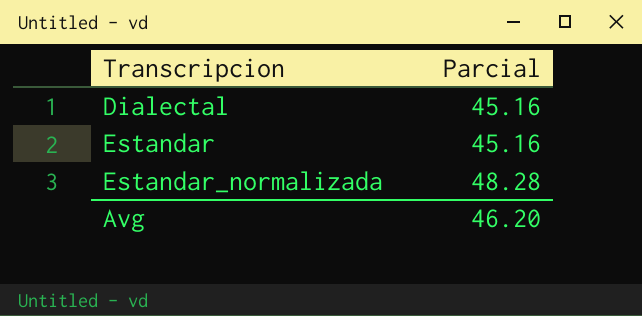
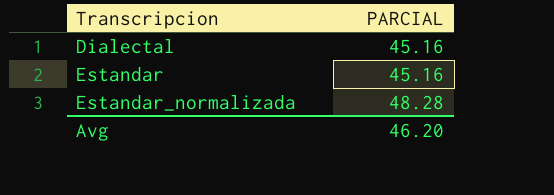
column name: Parcial -> PARCIAL

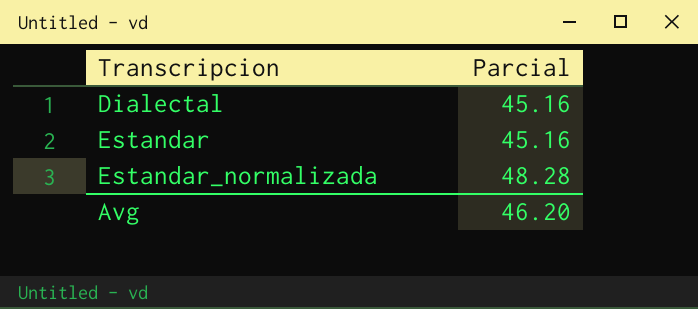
column name: PARCIAL -> Parcial

